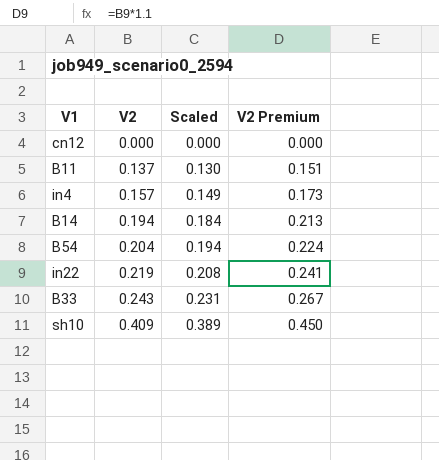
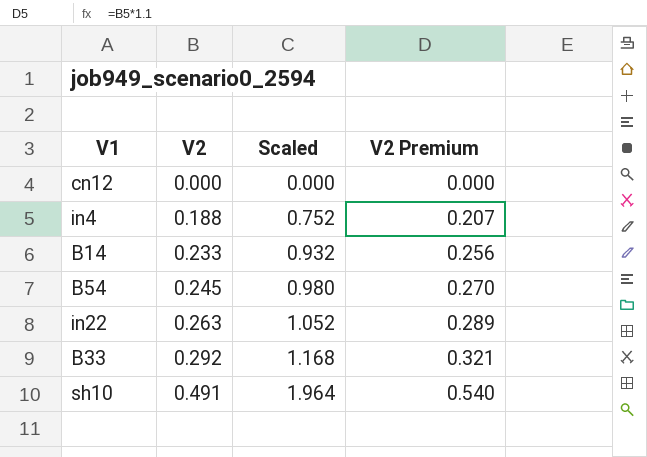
column Scaled | formula: [V2] * 0.95 -> [V2] * 4
row B11: 0.137 | 0.130 | 0.151 -> none
in4 | V2: 0.157 -> 0.188
in4 | V2 Premium: 0.173 -> 0.207
B14 | V2: 0.194 -> 0.233
B14 | V2 Premium: 0.213 -> 0.256
B54 | V2: 0.204 -> 0.245
B54 | V2 Premium: 0.224 -> 0.270
in22 | V2: 0.219 -> 0.263
in22 | V2 Premium: 0.241 -> 0.289
B33 | V2: 0.243 -> 0.292
B33 | V2 Premium: 0.267 -> 0.321
sh10 | V2: 0.409 -> 0.491
sh10 | V2 Premium: 0.450 -> 0.540

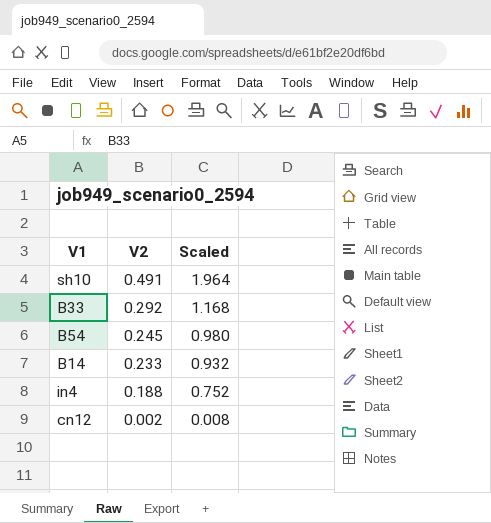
row order: V2 ascending -> V2 descending
column V2 Premium | formula: [V2] * 1.1 -> none
row in22: 0.263 | 1.052 | 0.289 -> none
cn12 | V2: 0.000 -> 0.002
cn12 | Scaled: 0.000 -> 0.008

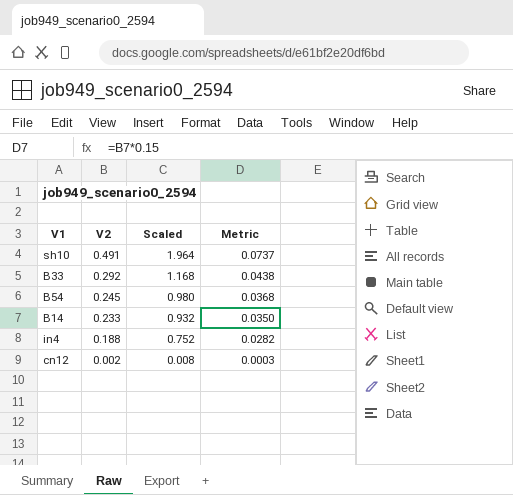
column Metric | formula: none -> [V2] * 0.15

